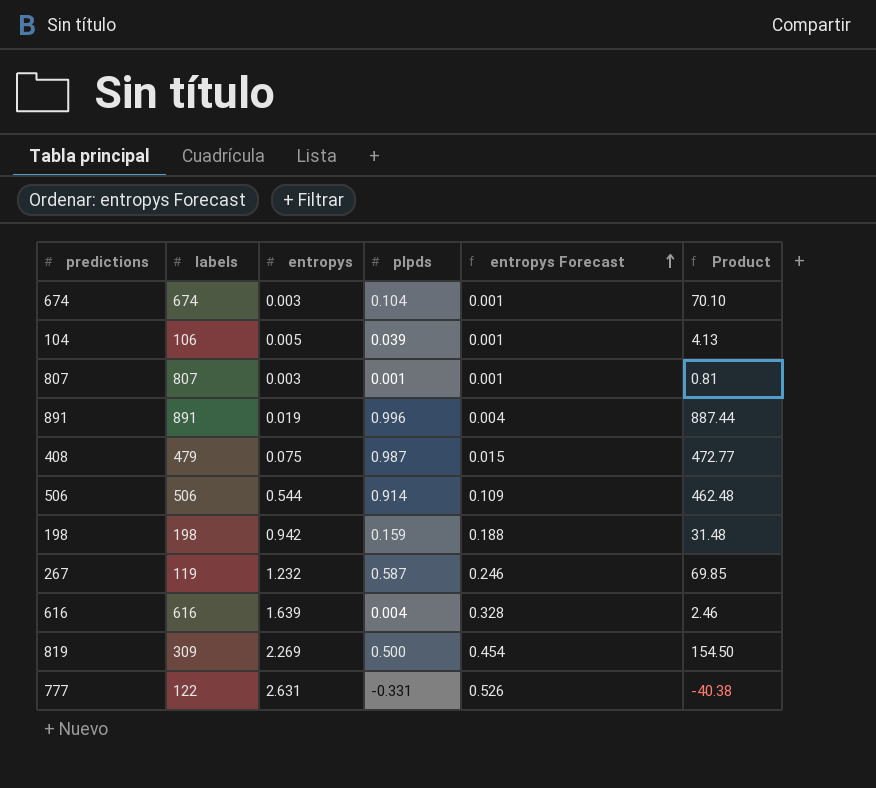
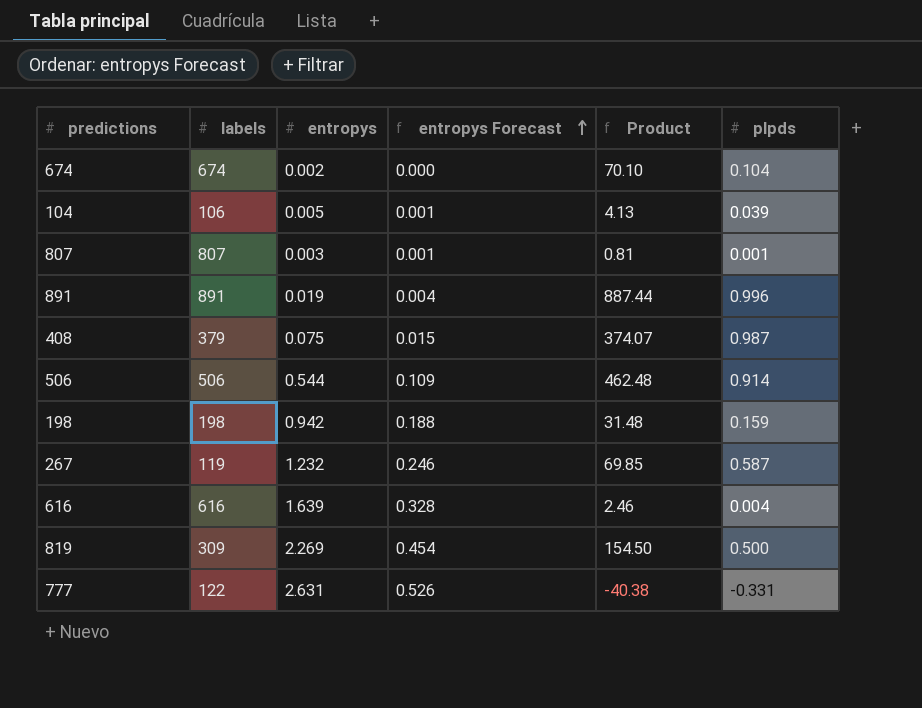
column plpds | position: 4 -> 6
674 | entropys: 0.003 -> 0.002
674 | entropys Forecast: 0.001 -> 0.000
408 | labels: 479 -> 379
408 | Product: 472.77 -> 374.07

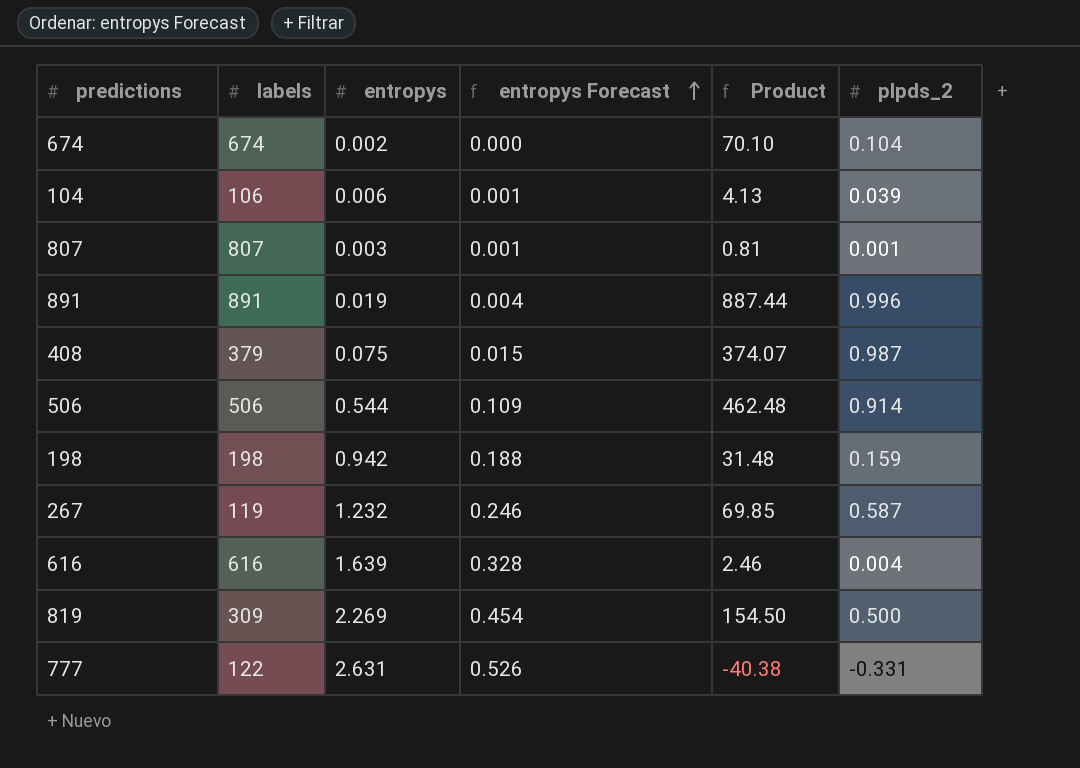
column name: plpds -> plpds_2
104 | entropys: 0.005 -> 0.006

